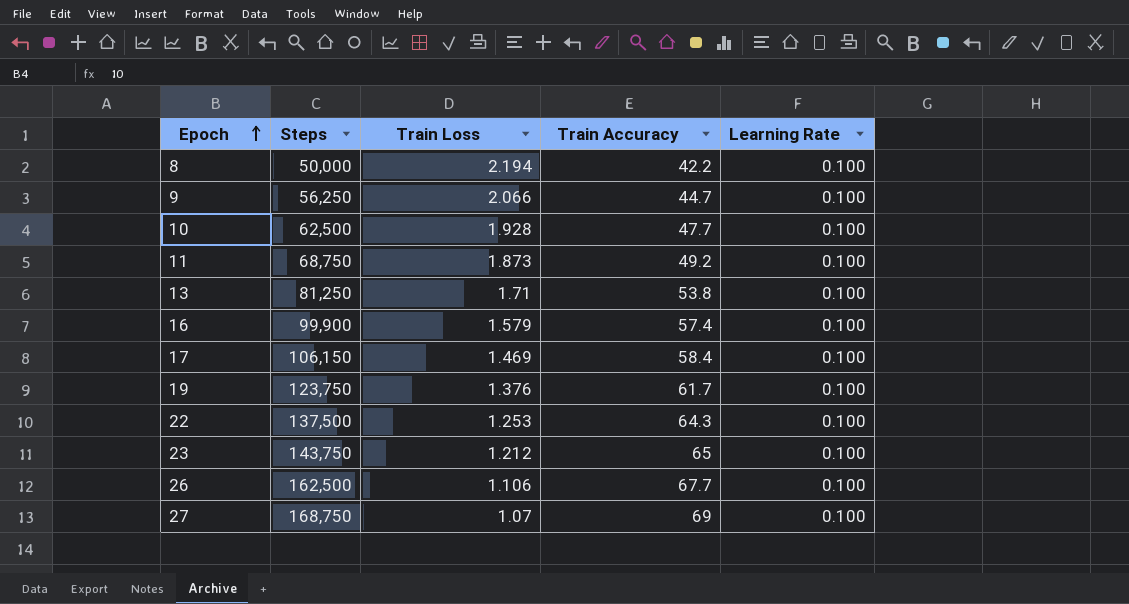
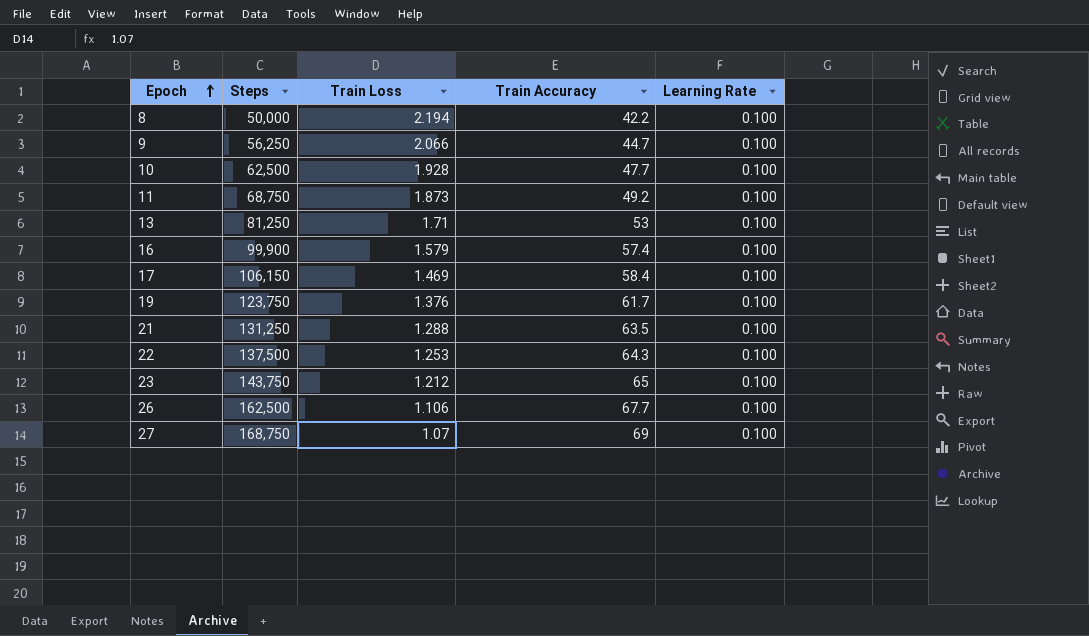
13 | Train Accuracy: 53.8 -> 53
row 21: none -> 131,250 | 1.288 | 63.5 | 0.100

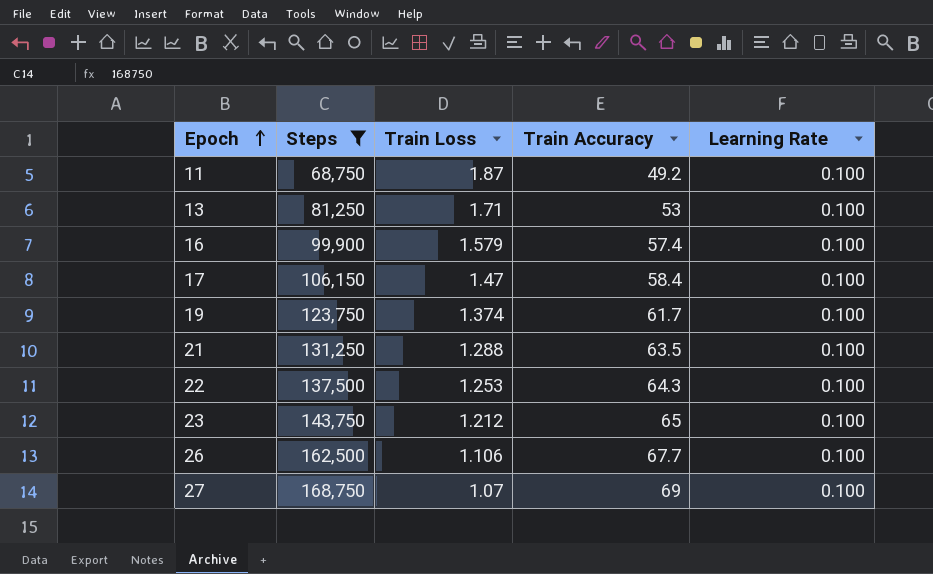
filter: none -> Steps >= 68,750
11 | Train Loss: 1.873 -> 1.87
17 | Train Loss: 1.469 -> 1.47
19 | Train Loss: 1.376 -> 1.374

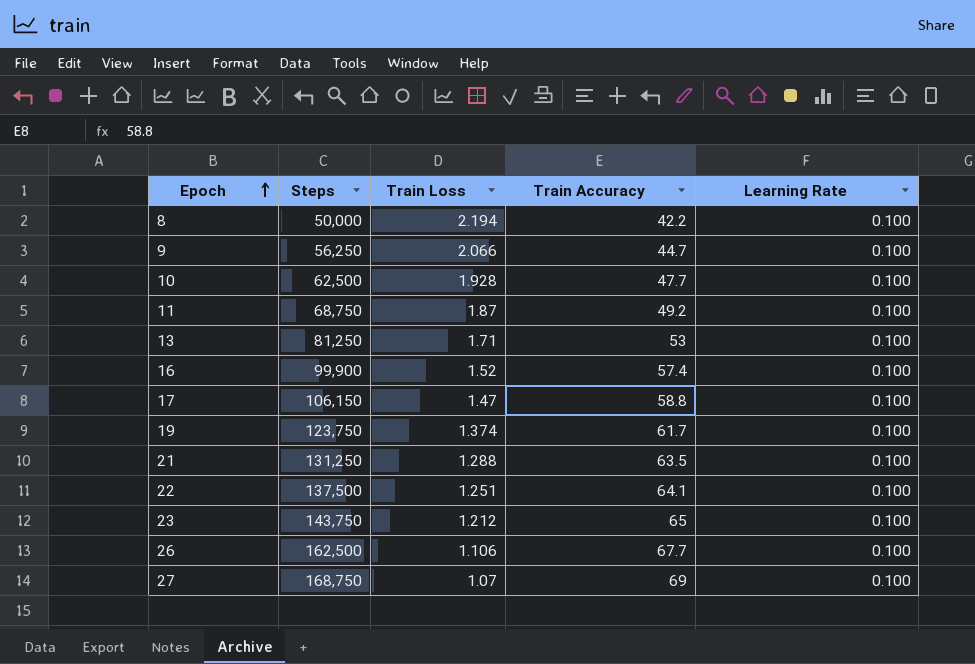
filter: Steps >= 68,750 -> none
16 | Train Loss: 1.579 -> 1.52
17 | Train Accuracy: 58.4 -> 58.8
22 | Train Loss: 1.253 -> 1.251
22 | Train Accuracy: 64.3 -> 64.1

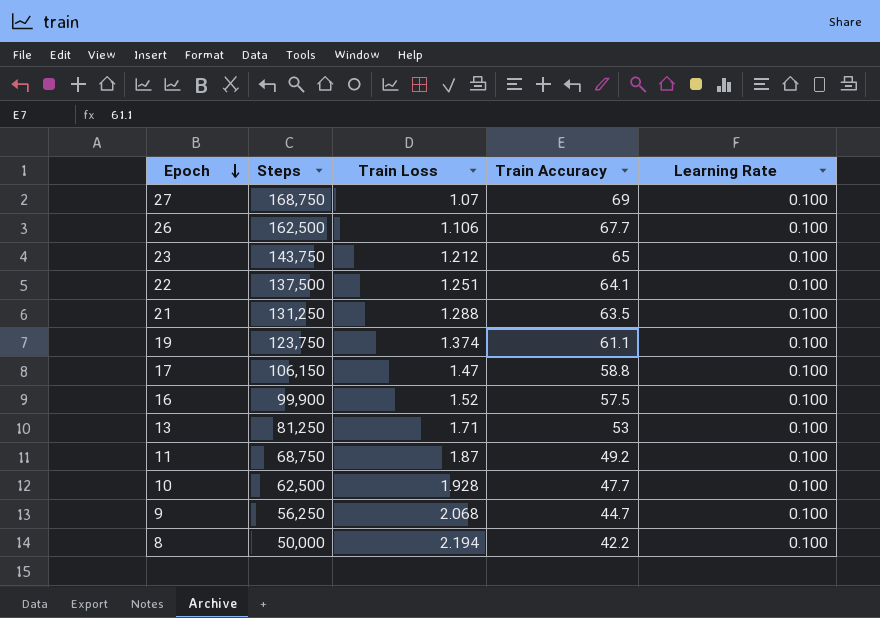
row order: Epoch ascending -> Epoch descending
19 | Train Accuracy: 61.7 -> 61.1
16 | Train Accuracy: 57.4 -> 57.5
9 | Train Loss: 2.066 -> 2.068

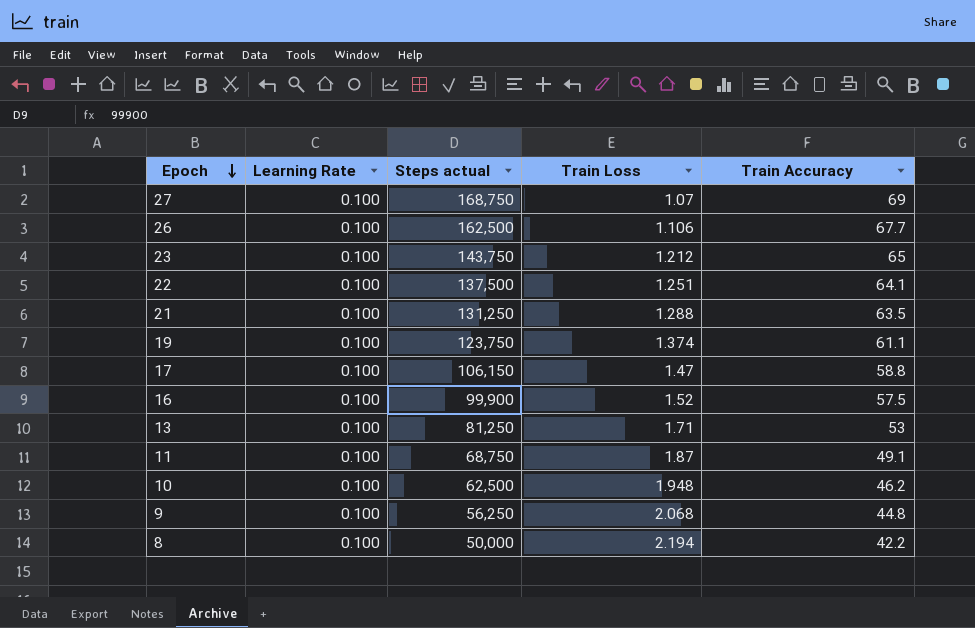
column Learning Rate | position: 5 -> 2
column name: Steps -> Steps actual
11 | Train Accuracy: 49.2 -> 49.1
10 | Train Loss: 1.928 -> 1.948
10 | Train Accuracy: 47.7 -> 46.2
9 | Train Accuracy: 44.7 -> 44.8

